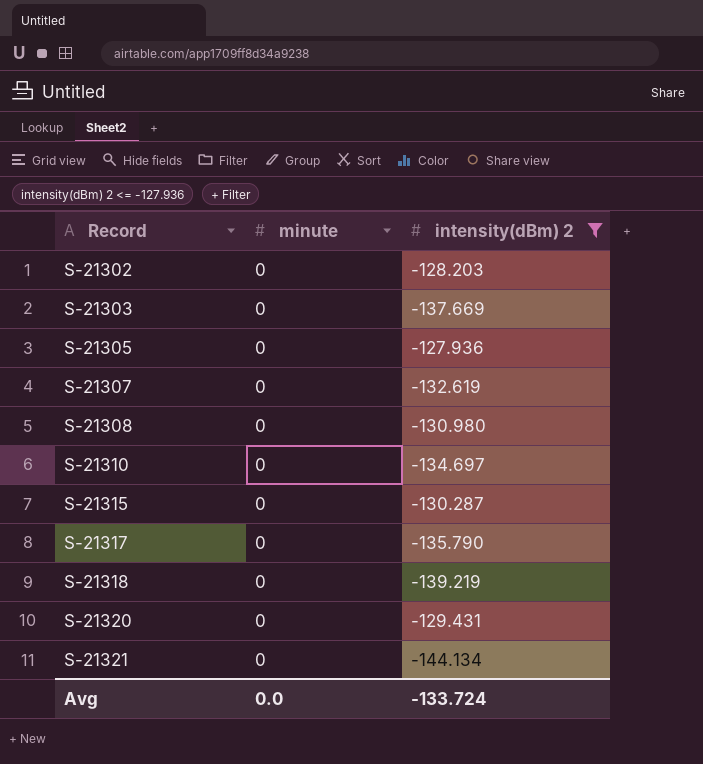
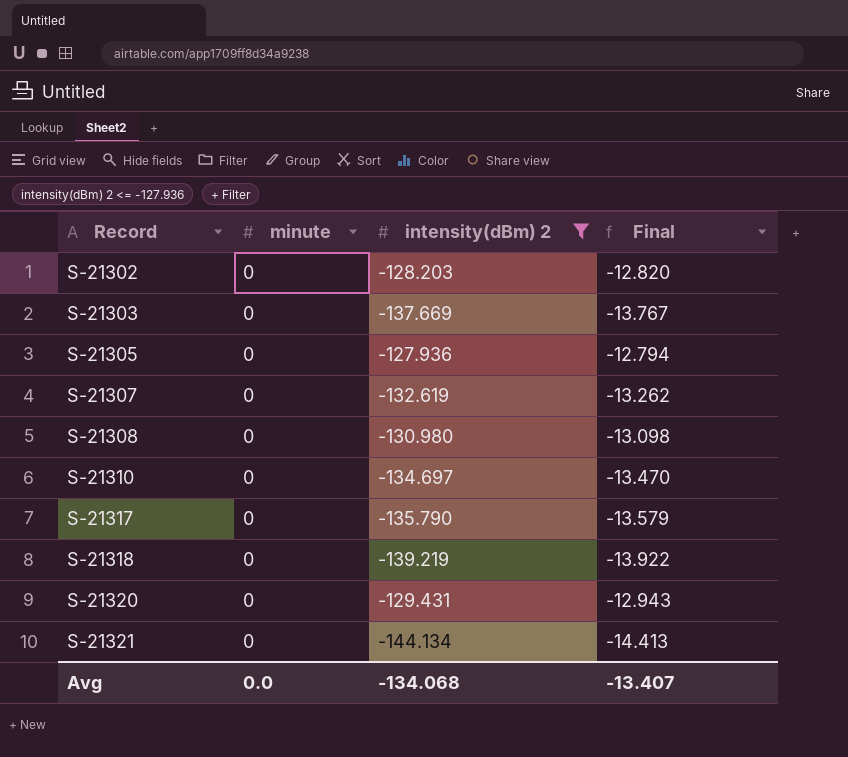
column Final | formula: none -> [intensity(dBm) 2] * 0.1
row S-21315: 0 | -130.287 -> none
Avg | intensity(dBm) 2: -133.724 -> -134.068

